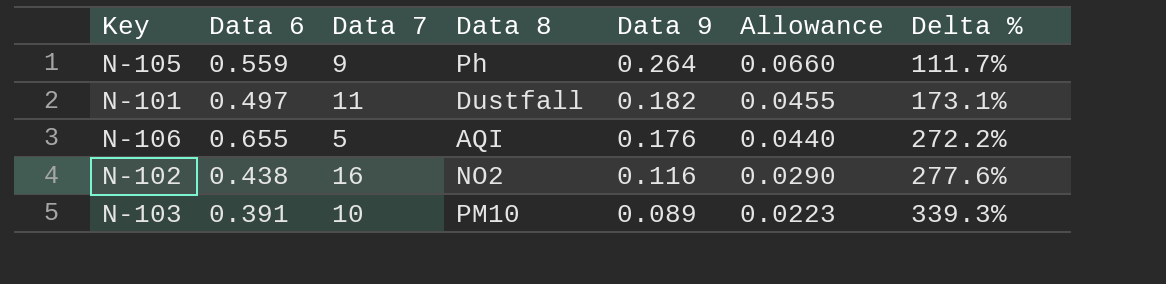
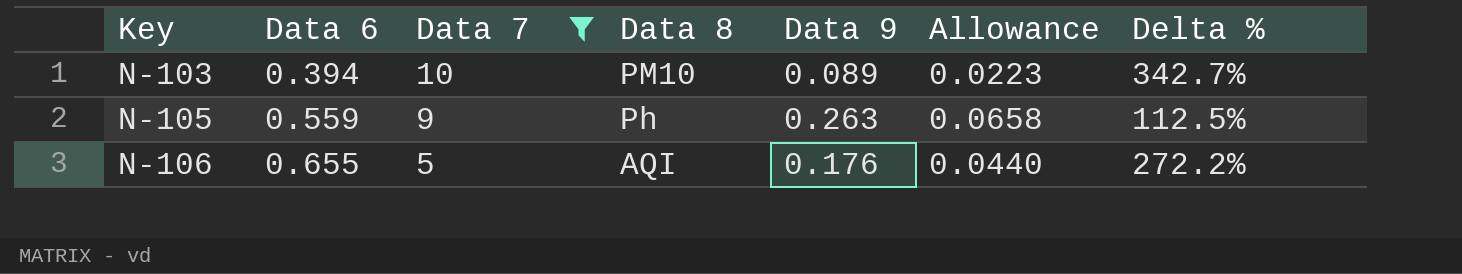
filter: none -> Data 7 <= 10
row order: Data 9 descending -> Key ascending
N-103 | Data 6: 0.391 -> 0.394
N-103 | Delta %: 339.3% -> 342.7%
N-105 | Data 9: 0.264 -> 0.263
N-105 | Allowance: 0.0660 -> 0.0658
N-105 | Delta %: 111.7% -> 112.5%

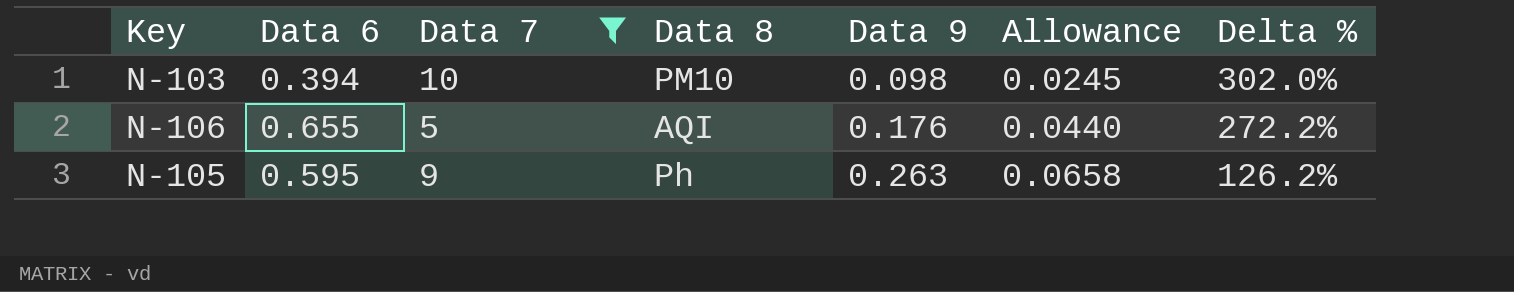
row order: Key ascending -> Data 9 ascending
N-103 | Data 9: 0.089 -> 0.098
N-103 | Allowance: 0.0223 -> 0.0245
N-103 | Delta %: 342.7% -> 302.0%
N-105 | Data 6: 0.559 -> 0.595
N-105 | Delta %: 112.5% -> 126.2%

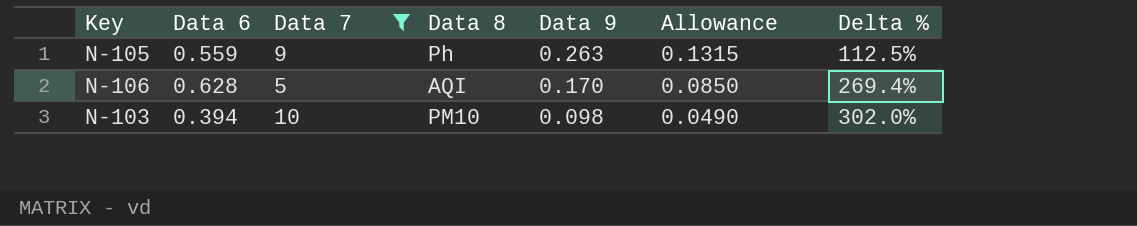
row order: Data 9 ascending -> Data 9 descending
column Allowance | formula: [Data 9] * 0.25 -> [Data 9] * 0.5
N-105 | Data 6: 0.595 -> 0.559
N-105 | Delta %: 126.2% -> 112.5%
N-106 | Data 6: 0.655 -> 0.628
N-106 | Data 9: 0.176 -> 0.170
N-106 | Delta %: 272.2% -> 269.4%

